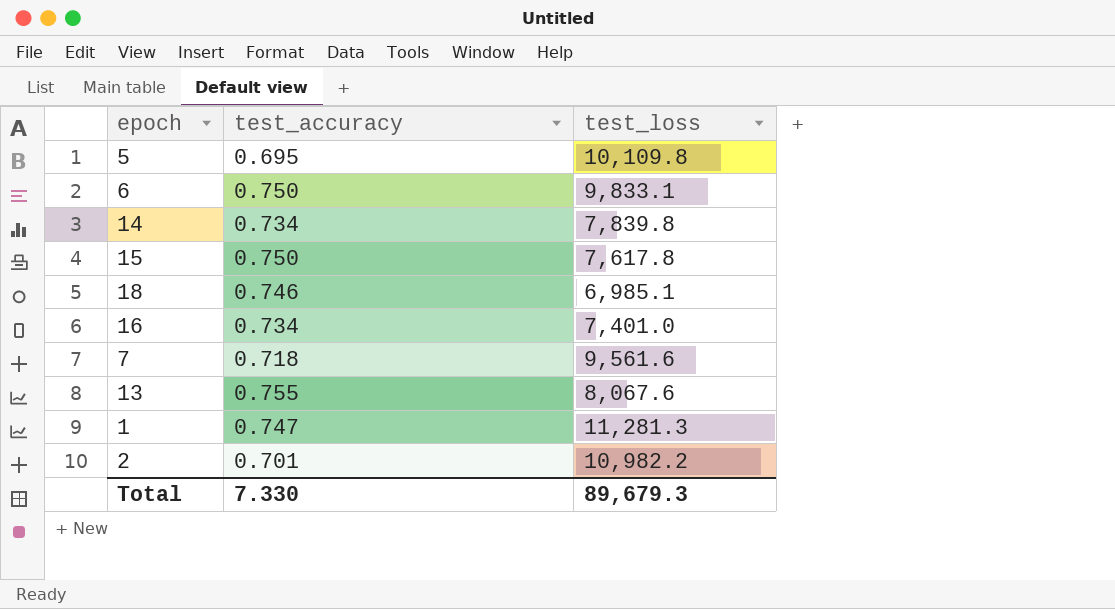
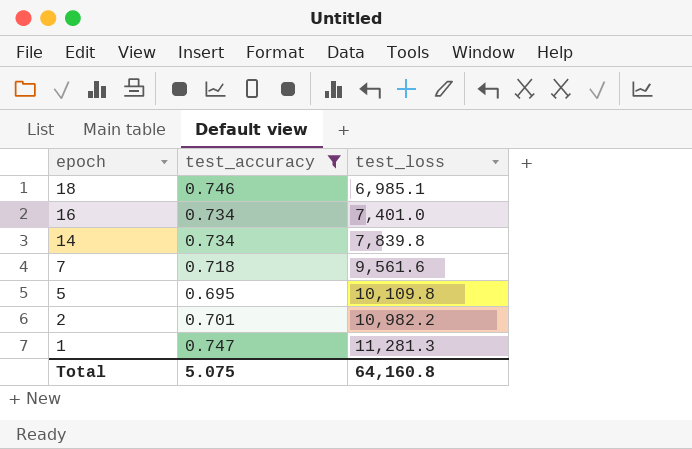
filter: none -> test_accuracy <= 0.747
row order: none -> epoch descending
Total | test_accuracy: 7.330 -> 5.075
Total | test_loss: 89,679.3 -> 64,160.8

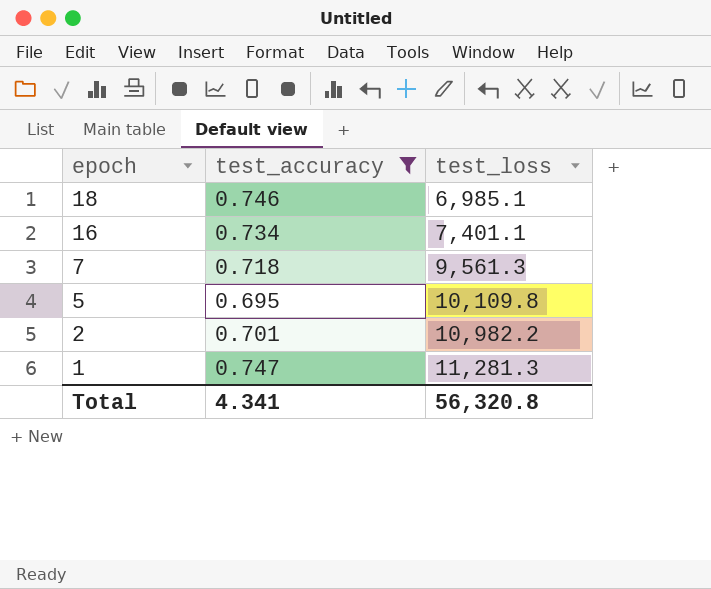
row 14: 0.734 | 7,839.8 -> none
16 | test_loss: 7,401.0 -> 7,401.1
7 | test_loss: 9,561.6 -> 9,561.3
Total | test_accuracy: 5.075 -> 4.341
Total | test_loss: 64,160.8 -> 56,320.8

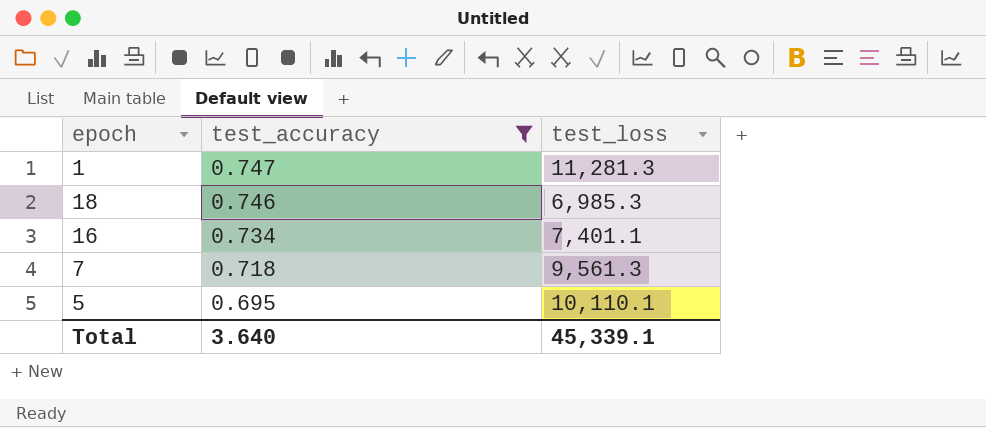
row order: epoch descending -> test_accuracy descending
row 2: 0.701 | 10,982.2 -> none
18 | test_loss: 6,985.1 -> 6,985.3
5 | test_loss: 10,109.8 -> 10,110.1
Total | test_accuracy: 4.341 -> 3.640
Total | test_loss: 56,320.8 -> 45,339.1

